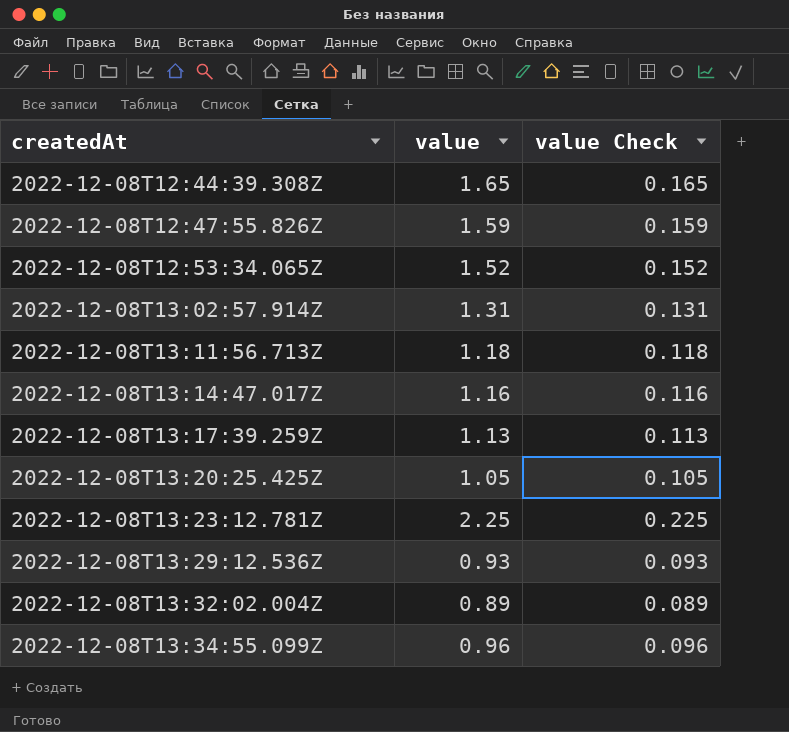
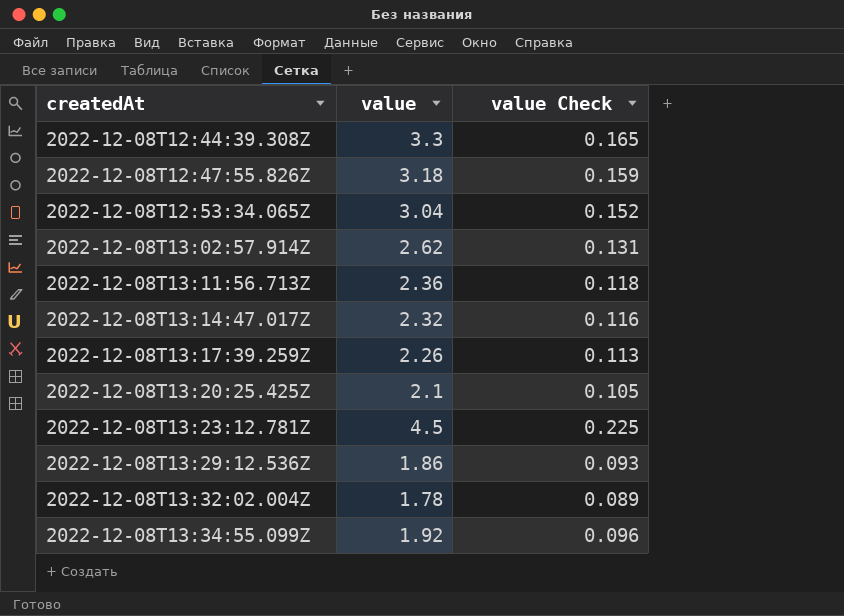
column value Check | formula: [value] * 0.1 -> [value] * 0.05
2022-12-08T12:44:39.308Z | value: 1.65 -> 3.3
2022-12-08T12:47:55.826Z | value: 1.59 -> 3.18
2022-12-08T12:53:34.065Z | value: 1.52 -> 3.04
2022-12-08T13:02:57.914Z | value: 1.31 -> 2.62
2022-12-08T13:11:56.713Z | value: 1.18 -> 2.36
2022-12-08T13:14:47.017Z | value: 1.16 -> 2.32
2022-12-08T13:17:39.259Z | value: 1.13 -> 2.26
2022-12-08T13:20:25.425Z | value: 1.05 -> 2.1
2022-12-08T13:23:12.781Z | value: 2.25 -> 4.5
2022-12-08T13:29:12.536Z | value: 0.93 -> 1.86
2022-12-08T13:32:02.004Z | value: 0.89 -> 1.78
2022-12-08T13:34:55.099Z | value: 0.96 -> 1.92

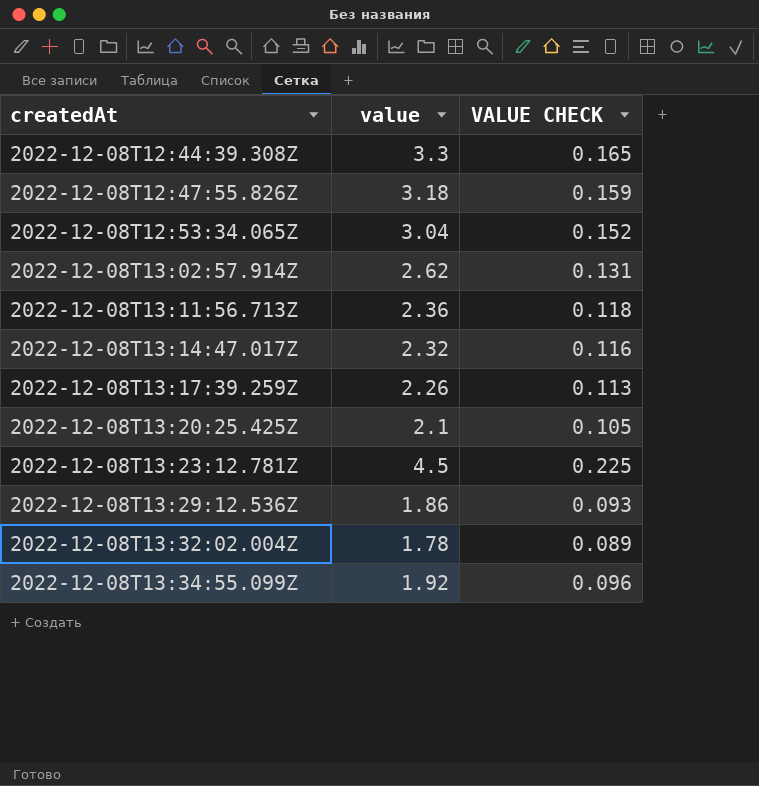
column name: value Check -> VALUE CHECK

